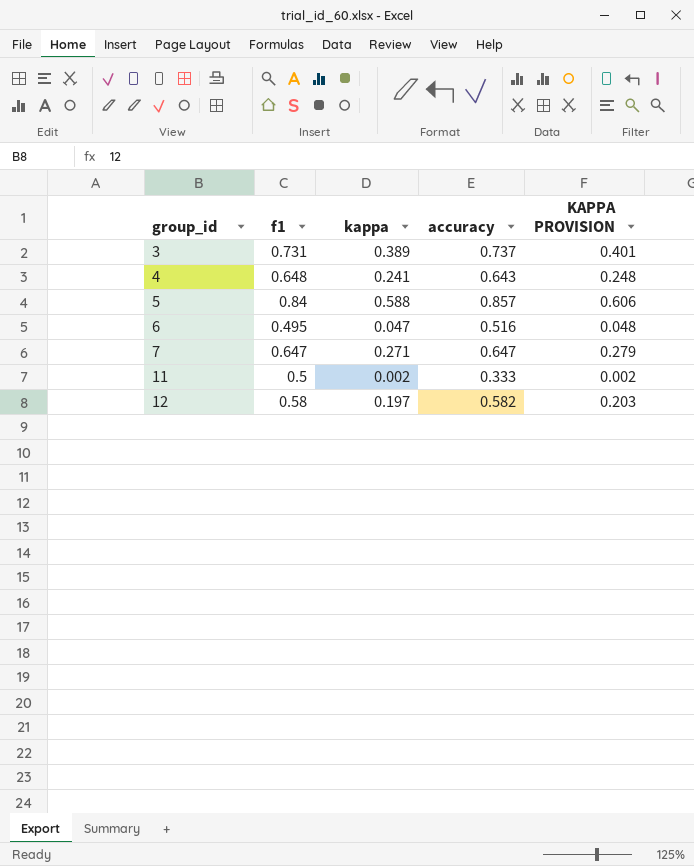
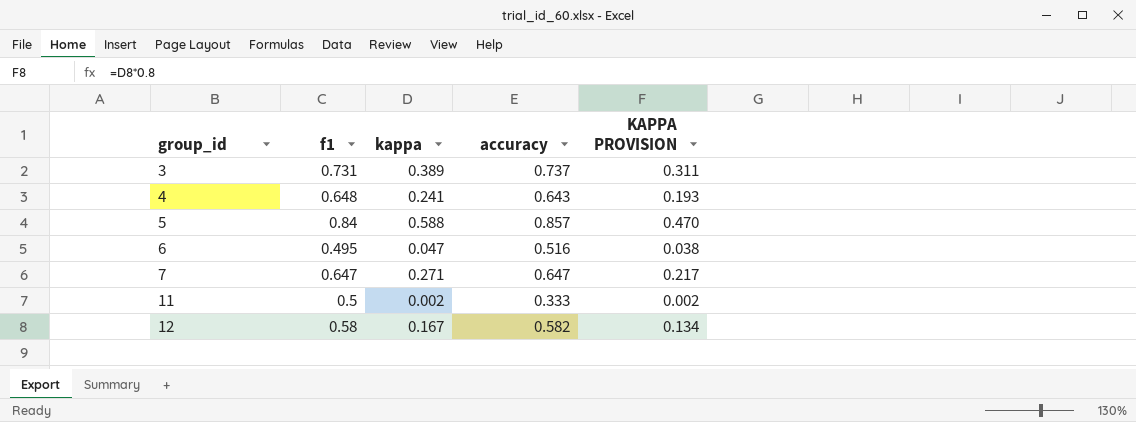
column KAPPA PROVISION | formula: [kappa] * 1.03 -> [kappa] * 0.8
12 | kappa: 0.197 -> 0.167

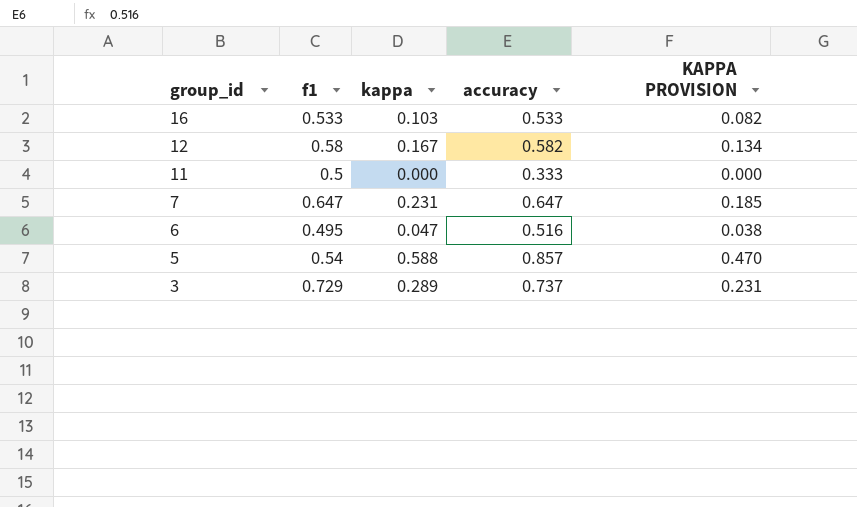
row order: group_id ascending -> group_id descending
row 4: 0.648 | 0.241 | 0.643 | 0.193 -> none
row 16: none -> 0.533 | 0.103 | 0.533 | 0.082
11 | kappa: 0.002 -> 0.000
11 | KAPPA PROVISION: 0.002 -> 0.000
7 | kappa: 0.271 -> 0.231
7 | KAPPA PROVISION: 0.217 -> 0.185
5 | f1: 0.84 -> 0.54
3 | f1: 0.731 -> 0.729
3 | kappa: 0.389 -> 0.289
3 | KAPPA PROVISION: 0.311 -> 0.231

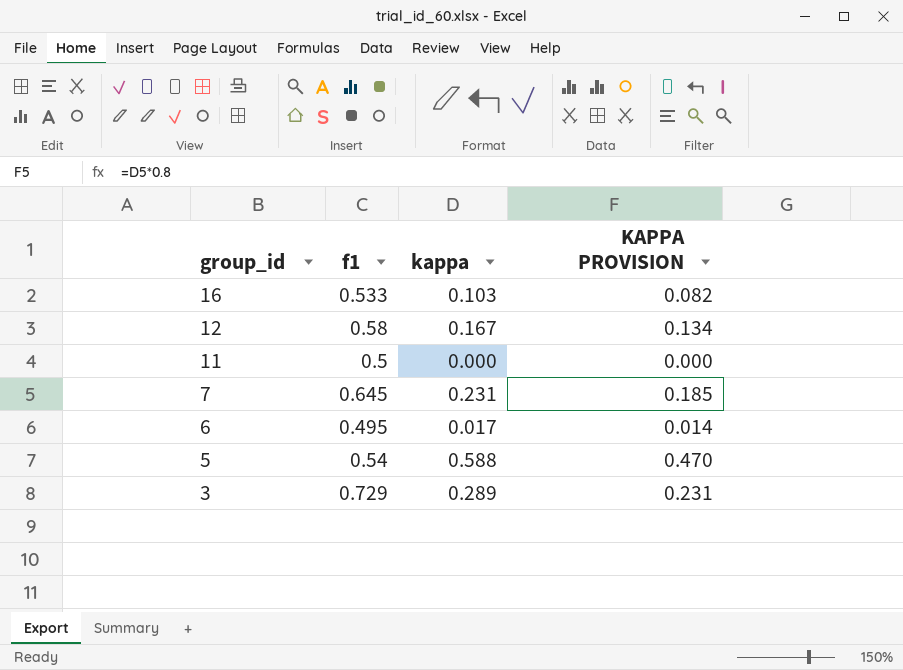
column accuracy | position: 4 -> none
7 | f1: 0.647 -> 0.645
6 | kappa: 0.047 -> 0.017
6 | KAPPA PROVISION: 0.038 -> 0.014

